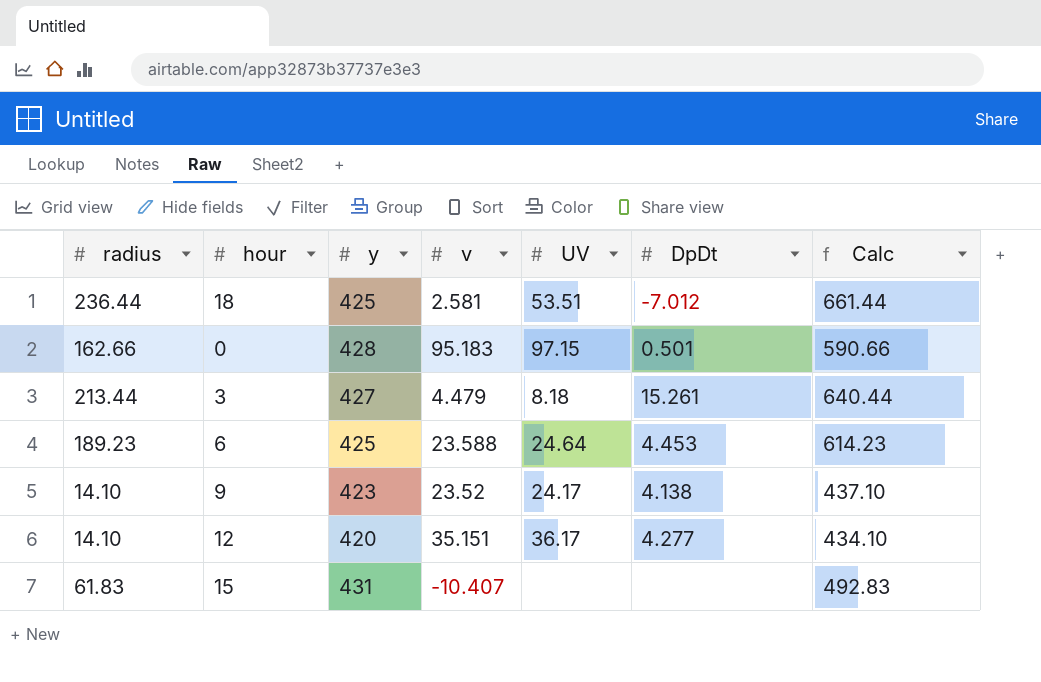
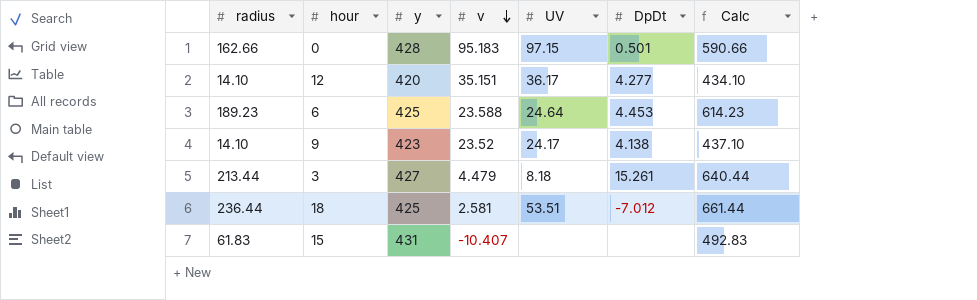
row order: none -> v descending

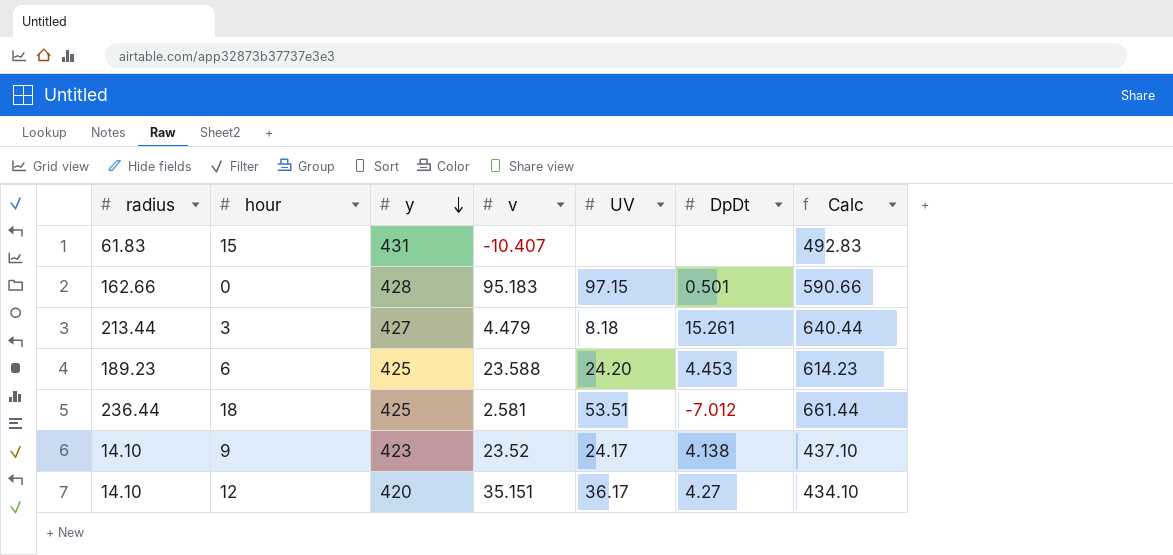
row order: v descending -> y descending
6 | UV: 24.64 -> 24.20
12 | DpDt: 4.277 -> 4.27

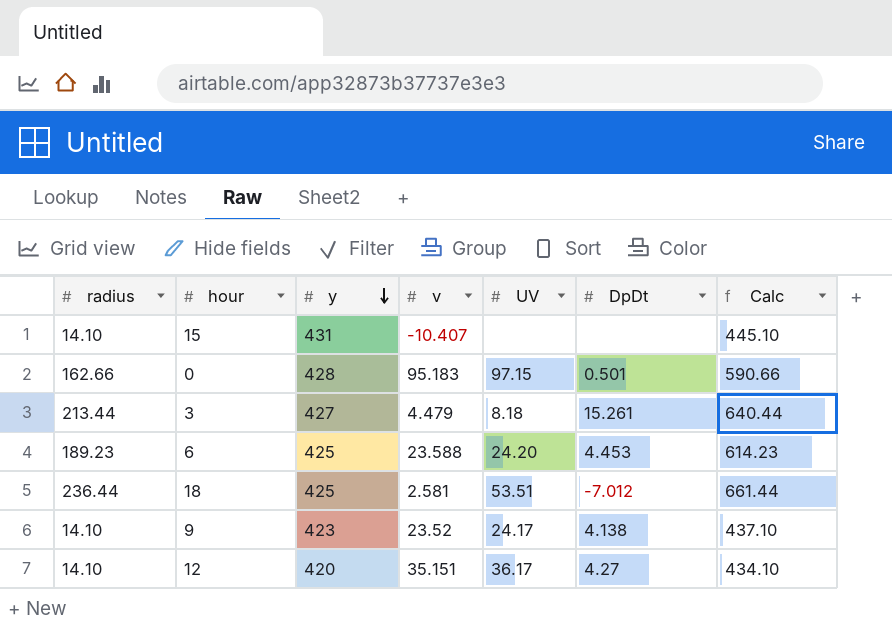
15 | radius: 61.83 -> 14.10
15 | Calc: 492.83 -> 445.10

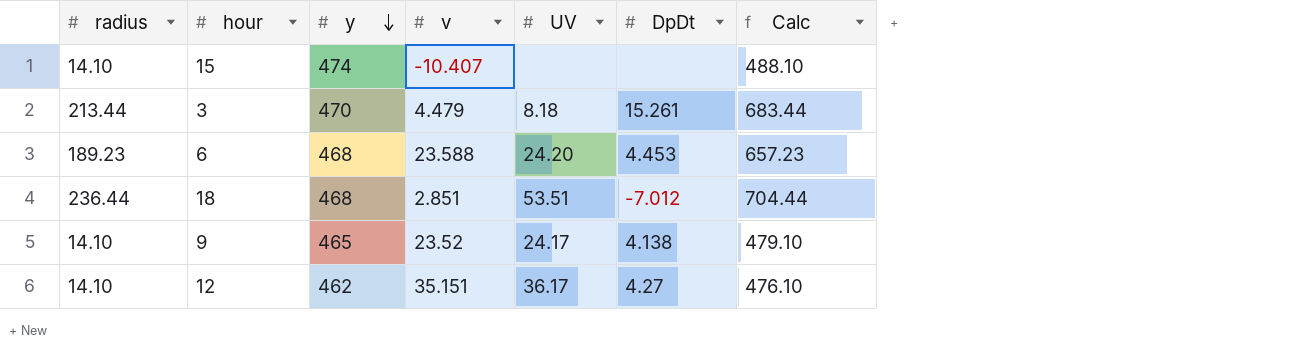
row 0: 162.66 | 428 | 95.183 | 97.15 | 0.501 | 590.66 -> none
15 | y: 431 -> 474
15 | Calc: 445.10 -> 488.10
3 | y: 427 -> 470
3 | Calc: 640.44 -> 683.44
6 | y: 425 -> 468
6 | Calc: 614.23 -> 657.23
18 | y: 425 -> 468
18 | v: 2.581 -> 2.851
18 | Calc: 661.44 -> 704.44
9 | y: 423 -> 465
9 | Calc: 437.10 -> 479.10
12 | y: 420 -> 462
12 | Calc: 434.10 -> 476.10

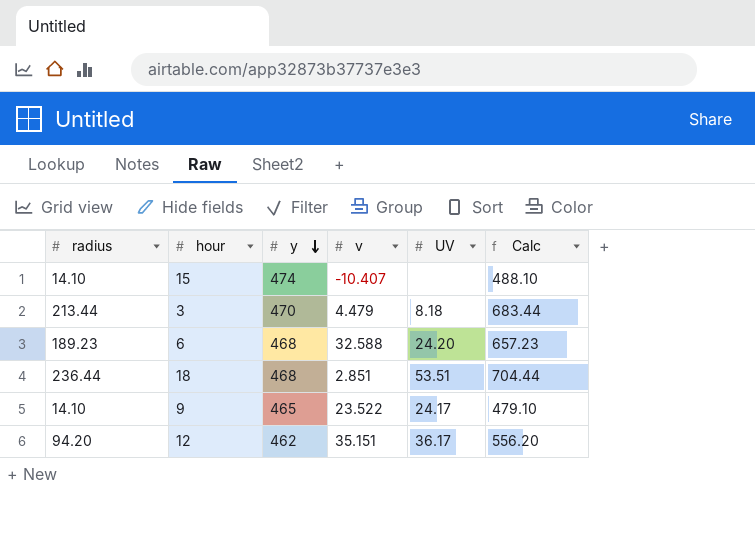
column DpDt | position: 6 -> none
6 | v: 23.588 -> 32.588
9 | v: 23.52 -> 23.522
12 | radius: 14.10 -> 94.20
12 | Calc: 476.10 -> 556.20

